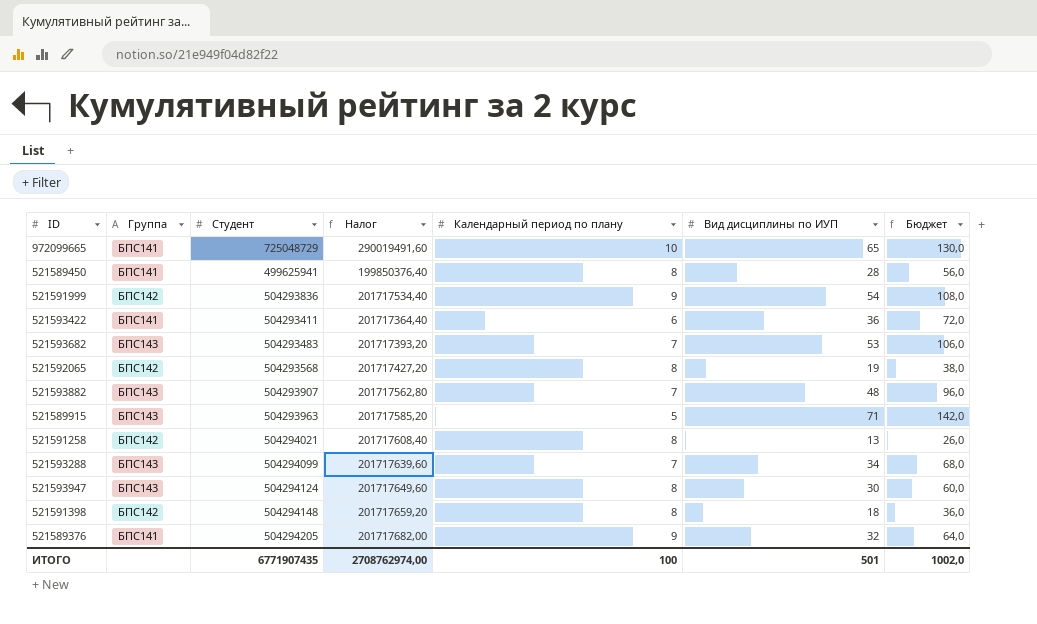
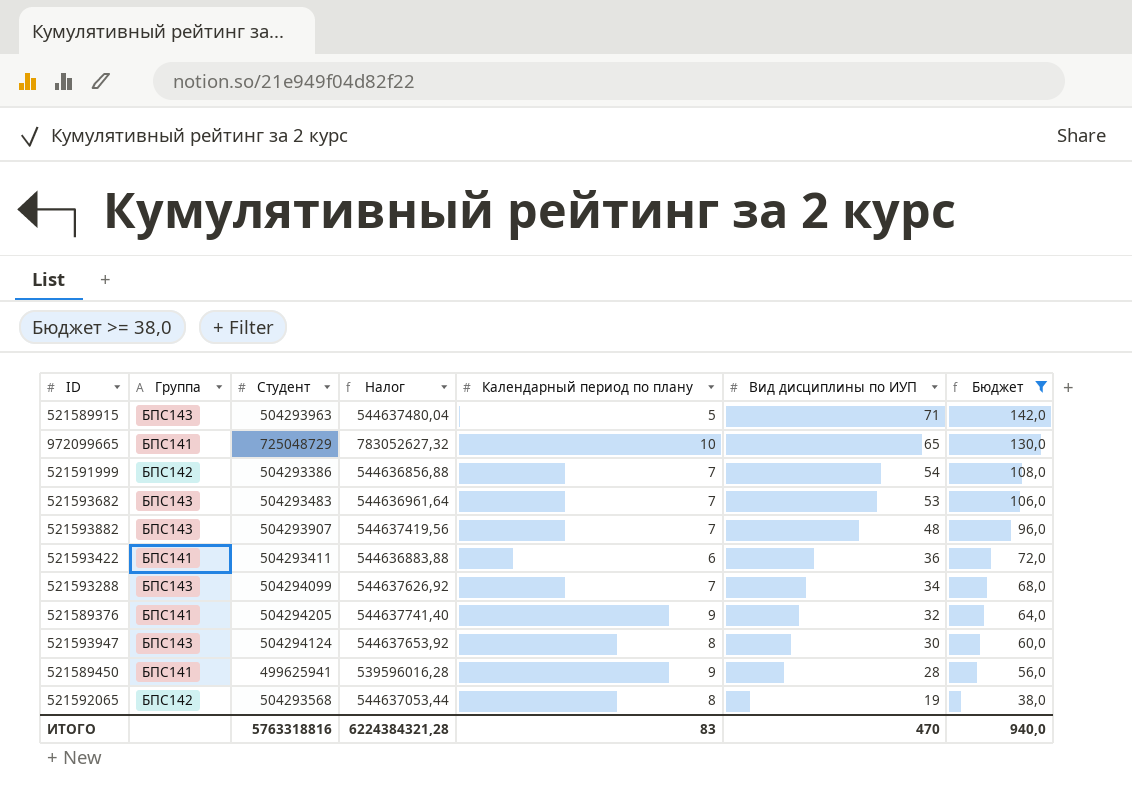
filter: none -> Бюджет >= 38,0
row order: none -> Вид дисциплины по ИУП descending
column Налог | formula: [Студент] * 0,4 -> [Студент] * 1,08
521591999 | Студент: 504293836 -> 504293386
521591999 | Календарный период по плану: 9 -> 7
521589450 | Календарный период по плану: 8 -> 9
ИТОГО | Студент: 6771907435 -> 5763318816
ИТОГО | Налог: 2708762974,00 -> 6224384321,28
ИТОГО | Календарный период по плану: 100 -> 83
ИТОГО | Вид дисциплины по ИУП: 501 -> 470
ИТОГО | Бюджет: 1002,0 -> 940,0

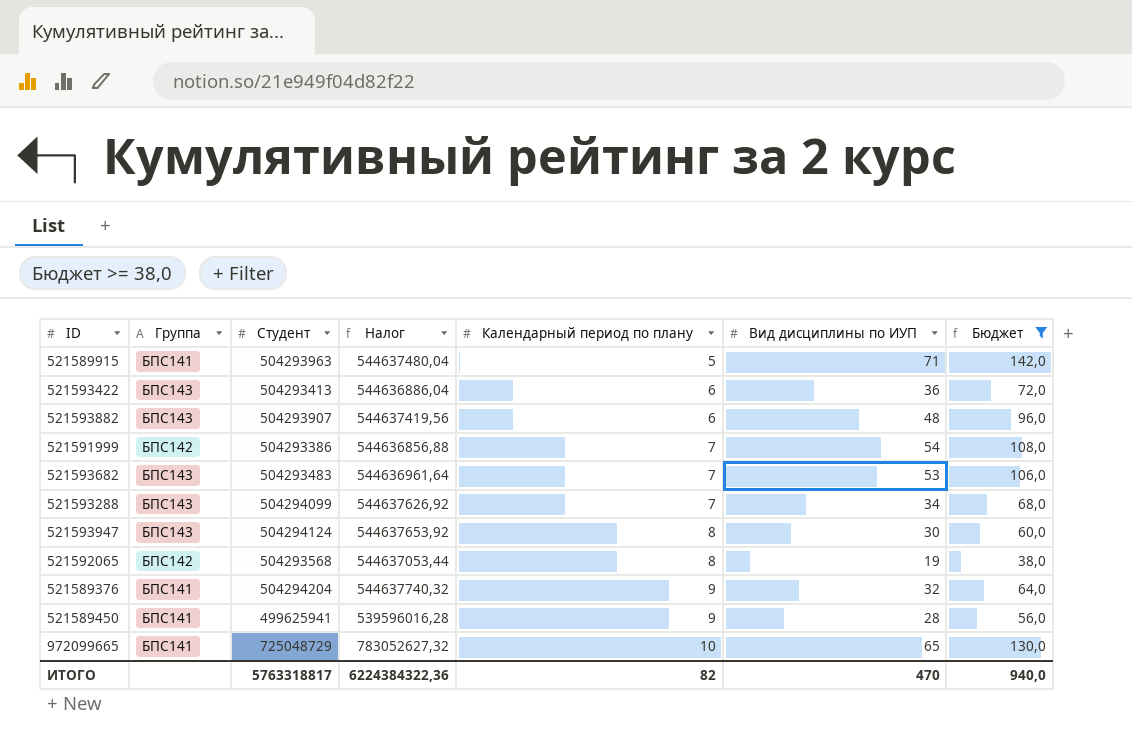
row order: Вид дисциплины по ИУП descending -> Календарный период по плану ascending
521589915 | Группа: БПС143 -> БПС141
521593422 | Группа: БПС141 -> БПС143
521593422 | Студент: 504293411 -> 504293413
521593422 | Налог: 544636883,88 -> 544636886,04
521593882 | Календарный период по плану: 7 -> 6
521589376 | Студент: 504294205 -> 504294204
521589376 | Налог: 544637741,40 -> 544637740,32
ИТОГО | Студент: 5763318816 -> 5763318817
ИТОГО | Налог: 6224384321,28 -> 6224384322,36
ИТОГО | Календарный период по плану: 83 -> 82

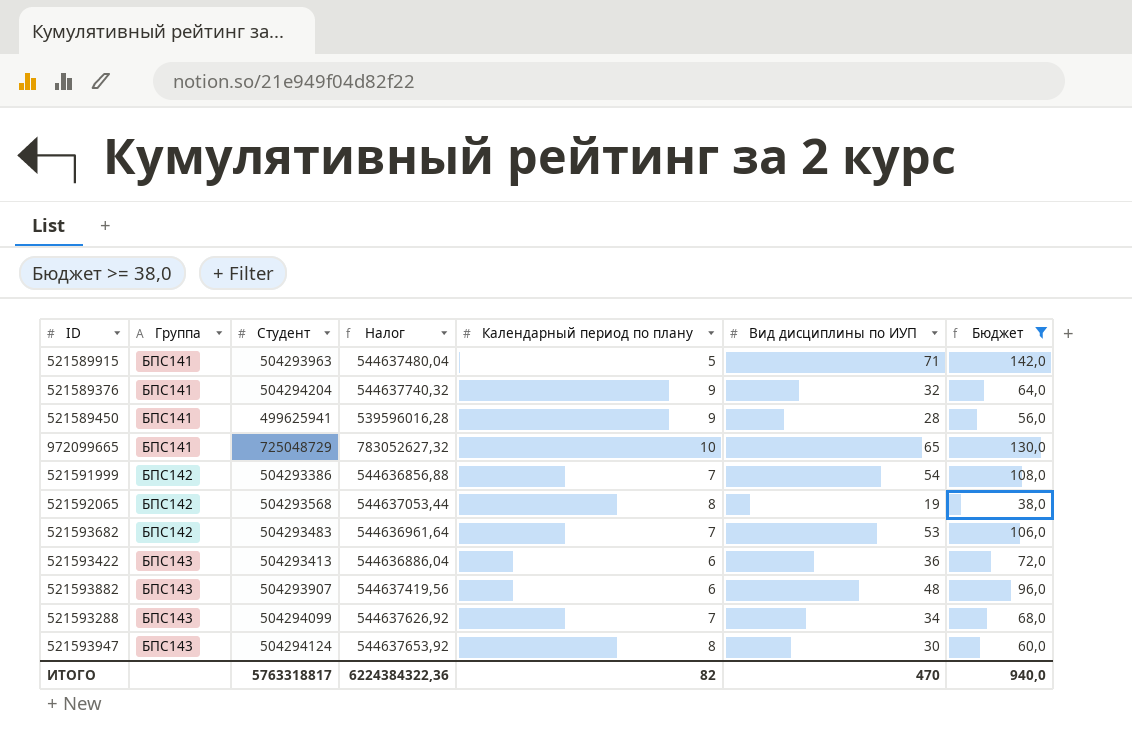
row order: Календарный период по плану ascending -> Группа ascending
521593682 | Группа: БПС143 -> БПС142

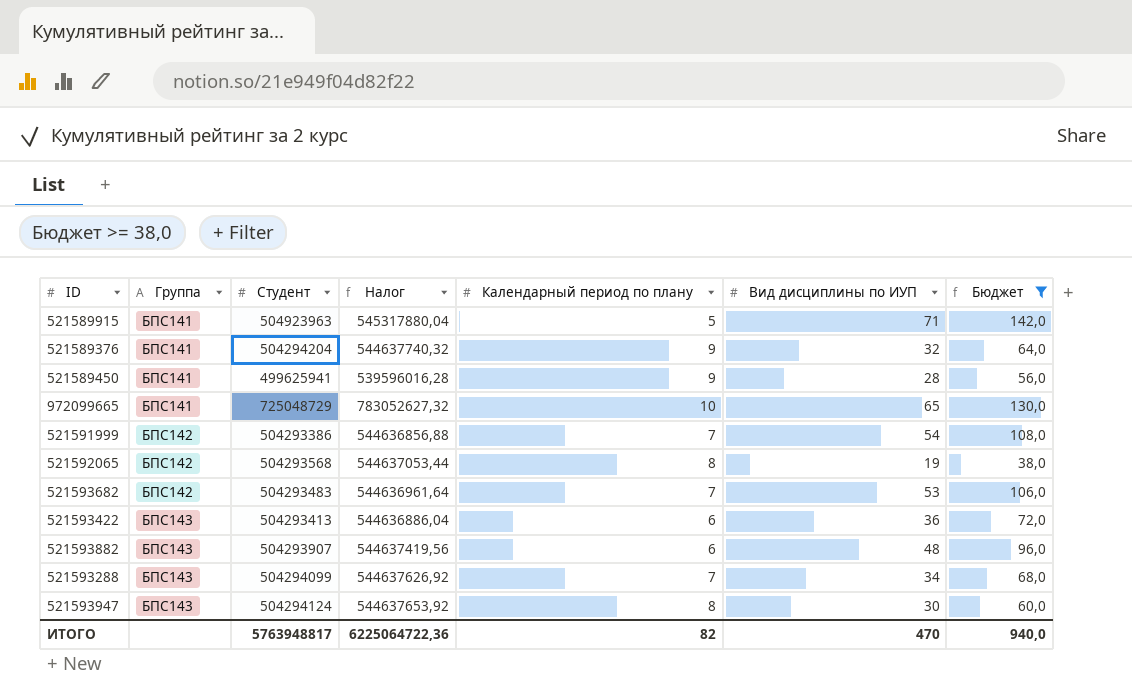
521589915 | Студент: 504293963 -> 504923963
521589915 | Налог: 544637480,04 -> 545317880,04
ИТОГО | Студент: 5763318817 -> 5763948817
ИТОГО | Налог: 6224384322,36 -> 6225064722,36

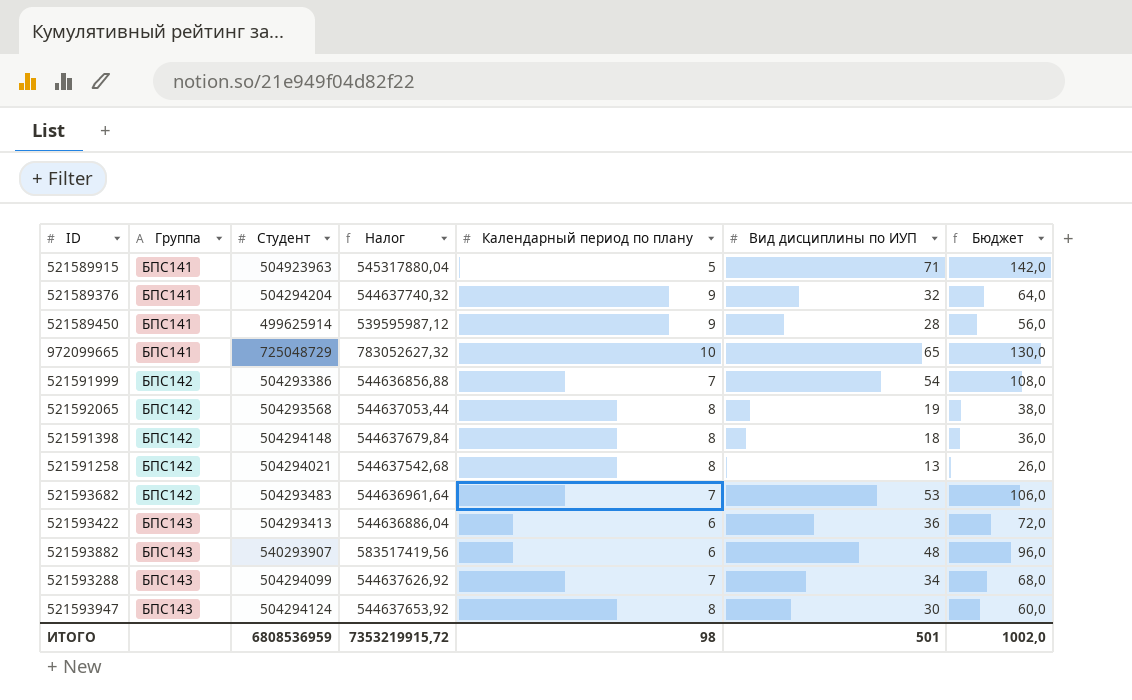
filter: Бюджет >= 38,0 -> none
521589450 | Студент: 499625941 -> 499625914
521589450 | Налог: 539596016,28 -> 539595987,12
521593882 | Студент: 504293907 -> 540293907
521593882 | Налог: 544637419,56 -> 583517419,56
ИТОГО | Студент: 5763948817 -> 6808536959
ИТОГО | Налог: 6225064722,36 -> 7353219915,72
ИТОГО | Календарный период по плану: 82 -> 98
ИТОГО | Вид дисциплины по ИУП: 470 -> 501
ИТОГО | Бюджет: 940,0 -> 1002,0

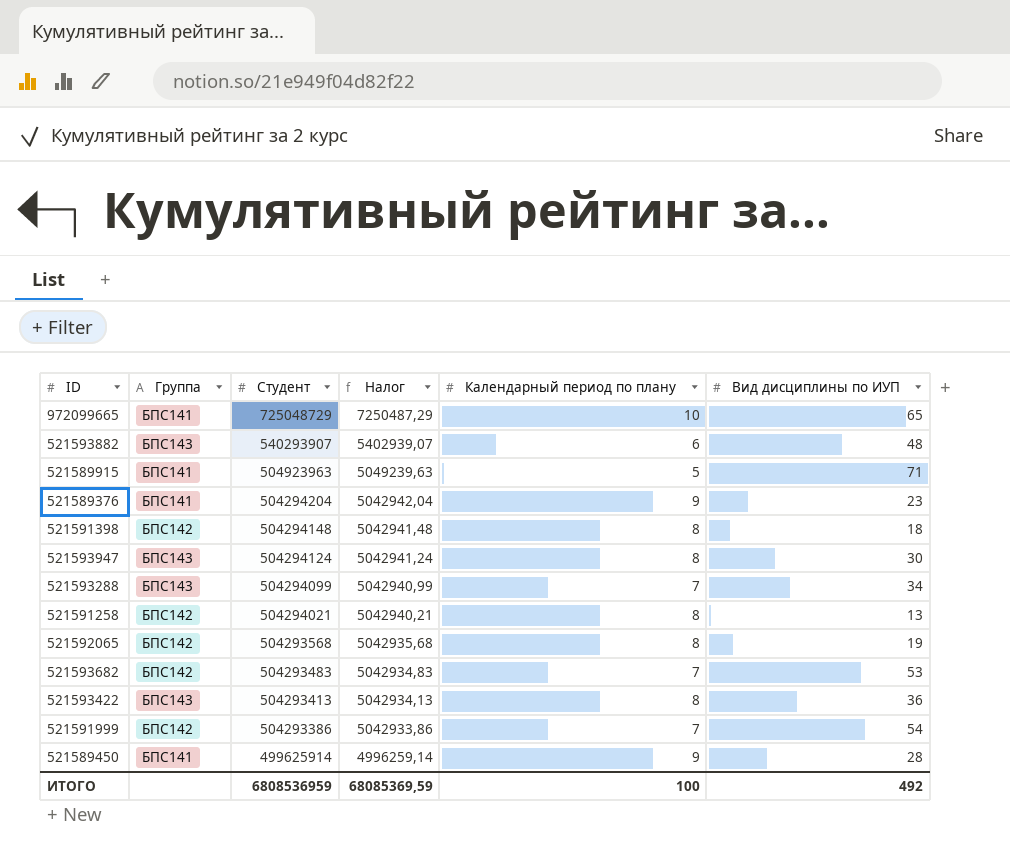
row order: Группа ascending -> Студент descending
column Бюджет | formula: [Вид дисциплины по ИУП] * 2 -> none
column Налог | formula: [Студент] * 1,08 -> [Студент] * 0,01
521589376 | Вид дисциплины по ИУП: 32 -> 23
521593422 | Календарный период по плану: 6 -> 8
ИТОГО | Налог: 7353219915,72 -> 68085369,59
ИТОГО | Календарный период по плану: 98 -> 100
ИТОГО | Вид дисциплины по ИУП: 501 -> 492

